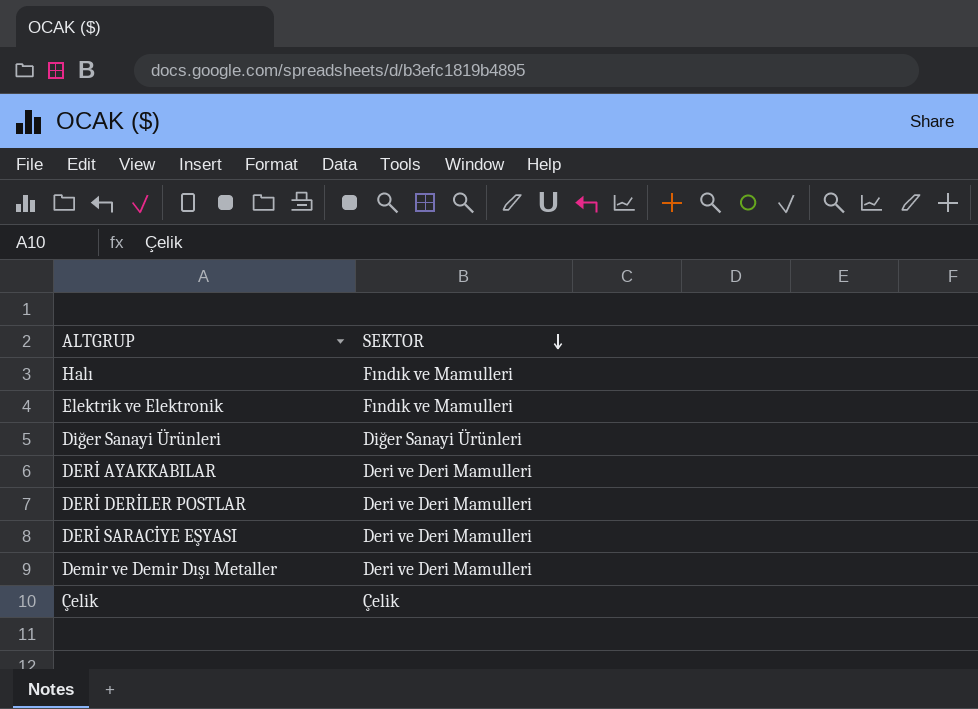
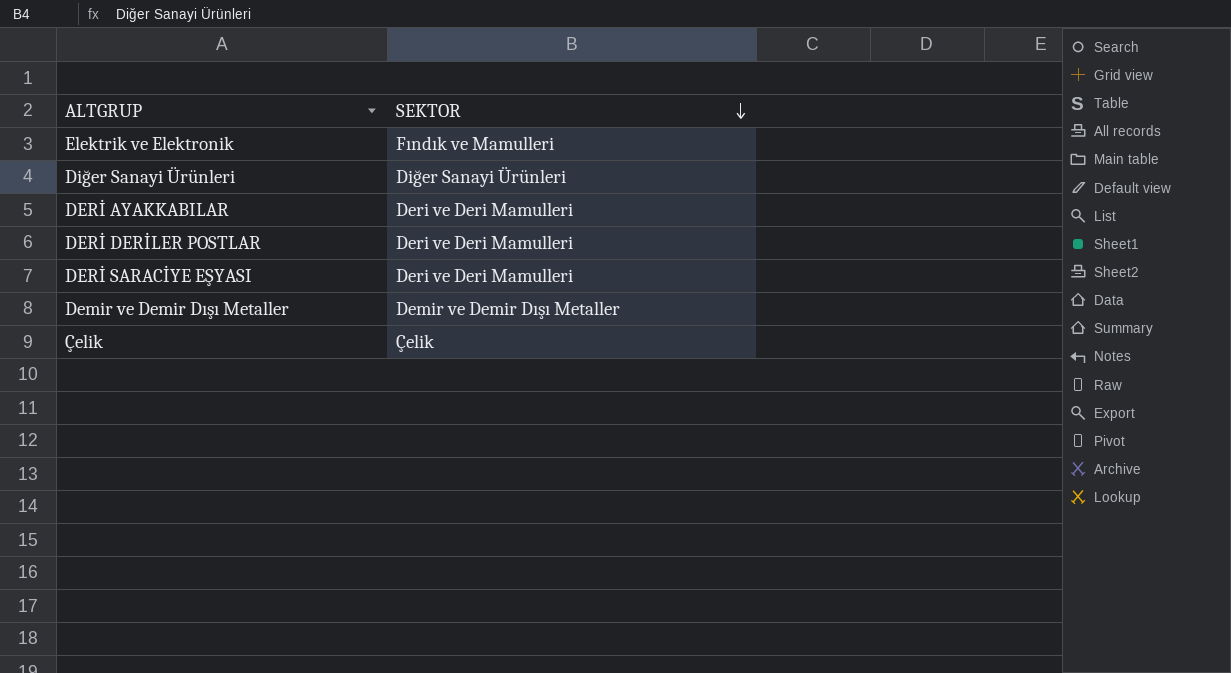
row Halı: Fındık ve Mamulleri -> none
Demir ve Demir Dışı Metaller | SEKTOR: Deri ve Deri Mamulleri -> Demir ve Demir Dışı Metaller

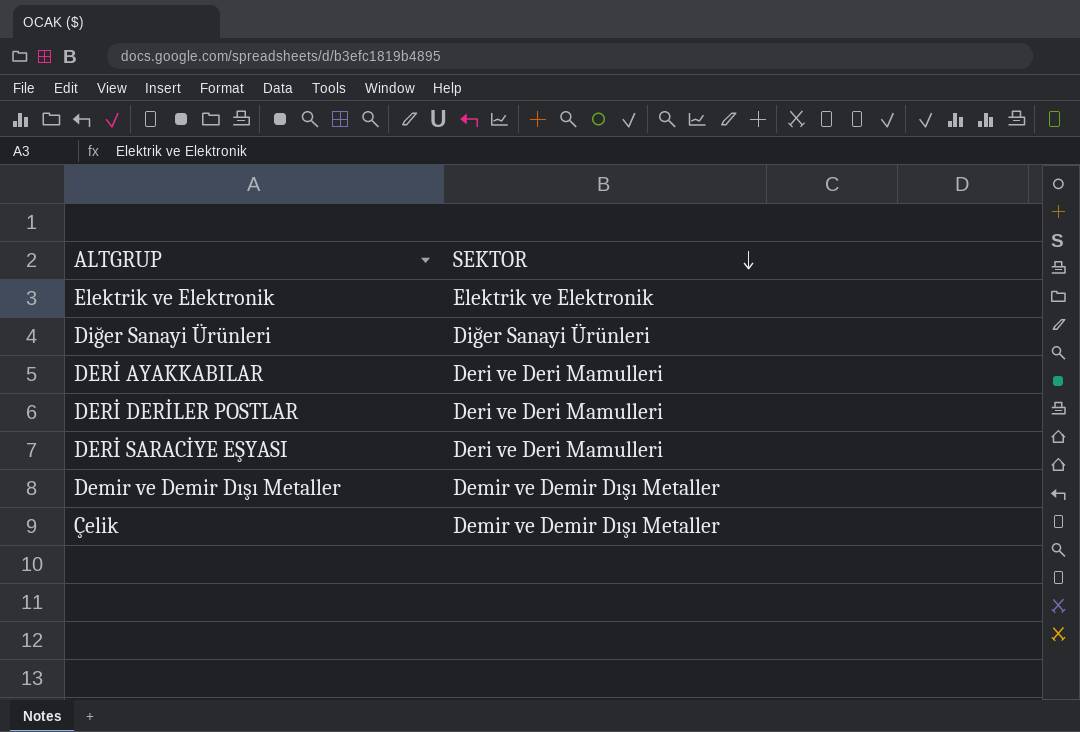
Elektrik ve Elektronik | SEKTOR: Fındık ve Mamulleri -> Elektrik ve Elektronik
Çelik | SEKTOR: Çelik -> Demir ve Demir Dışı Metaller

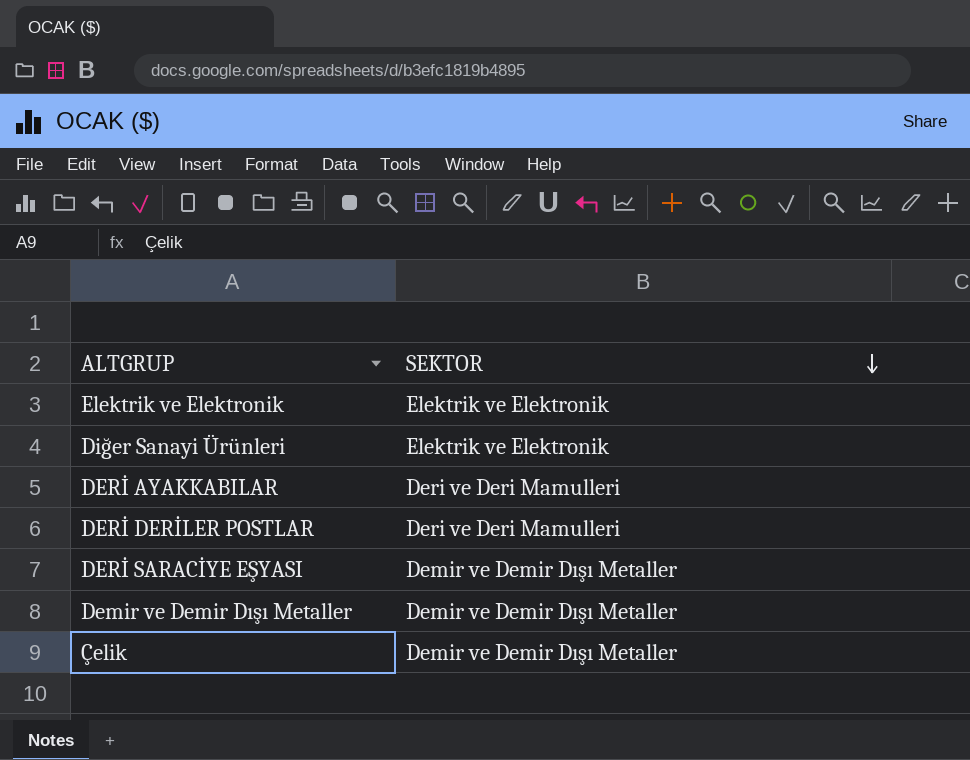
Diğer Sanayi Ürünleri | SEKTOR: Diğer Sanayi Ürünleri -> Elektrik ve Elektronik
DERİ SARACİYE EŞYASI | SEKTOR: Deri ve Deri Mamulleri -> Demir ve Demir Dışı Metaller

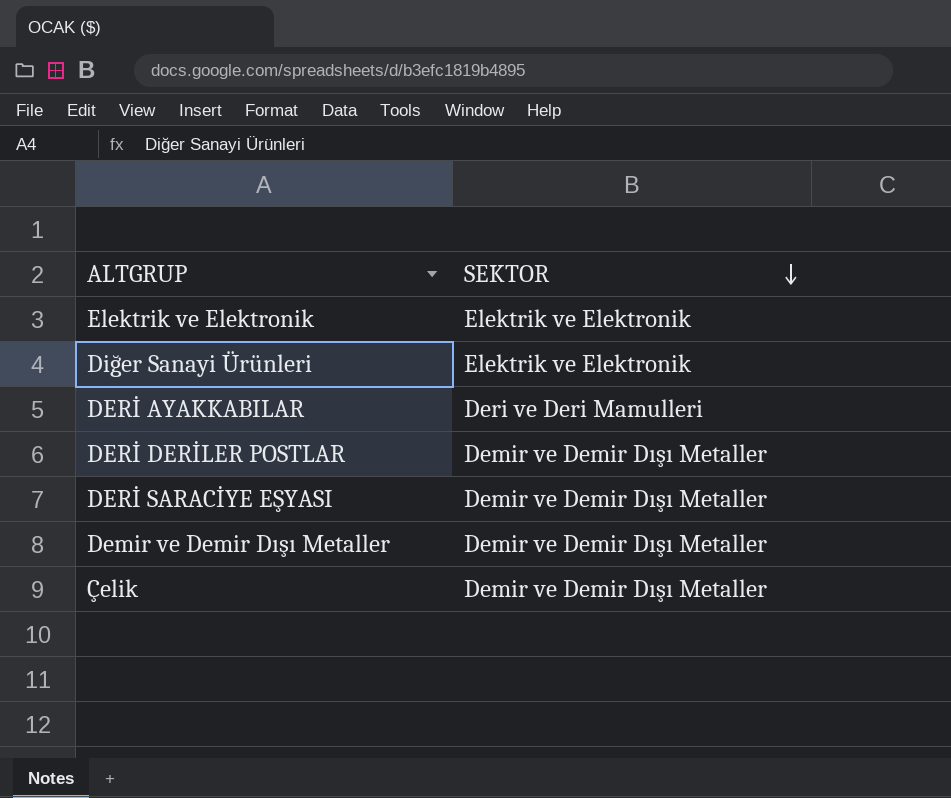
DERİ DERİLER POSTLAR | SEKTOR: Deri ve Deri Mamulleri -> Demir ve Demir Dışı Metaller

